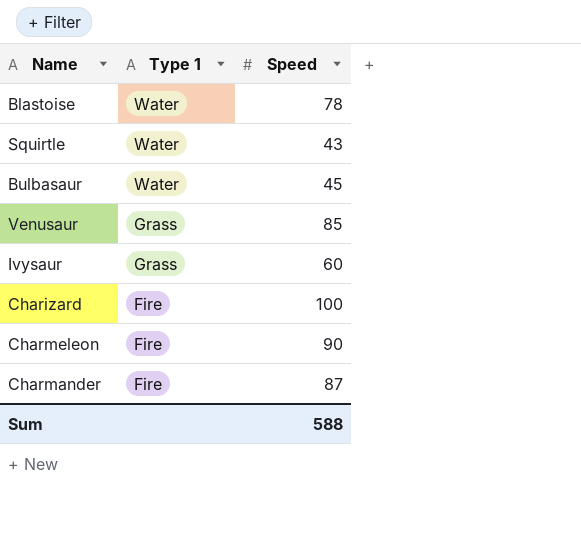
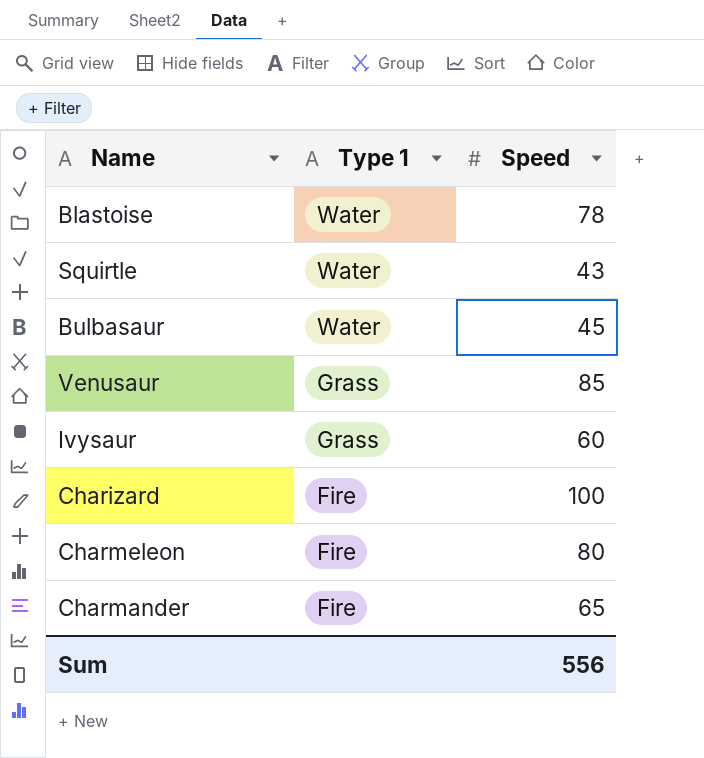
Charmeleon | Speed: 90 -> 80
Charmander | Speed: 87 -> 65
Sum | Speed: 588 -> 556

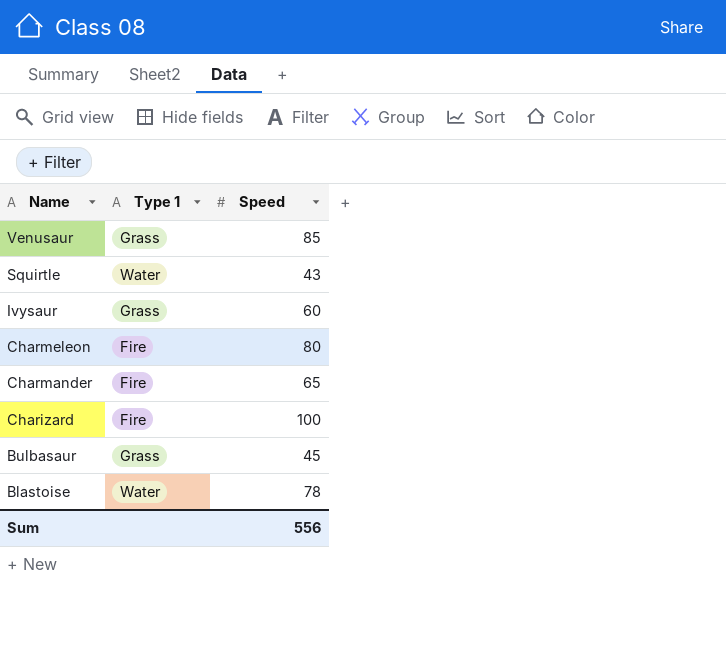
row order: Type 1 descending -> Name descending
Bulbasaur | Type 1: Water -> Grass

